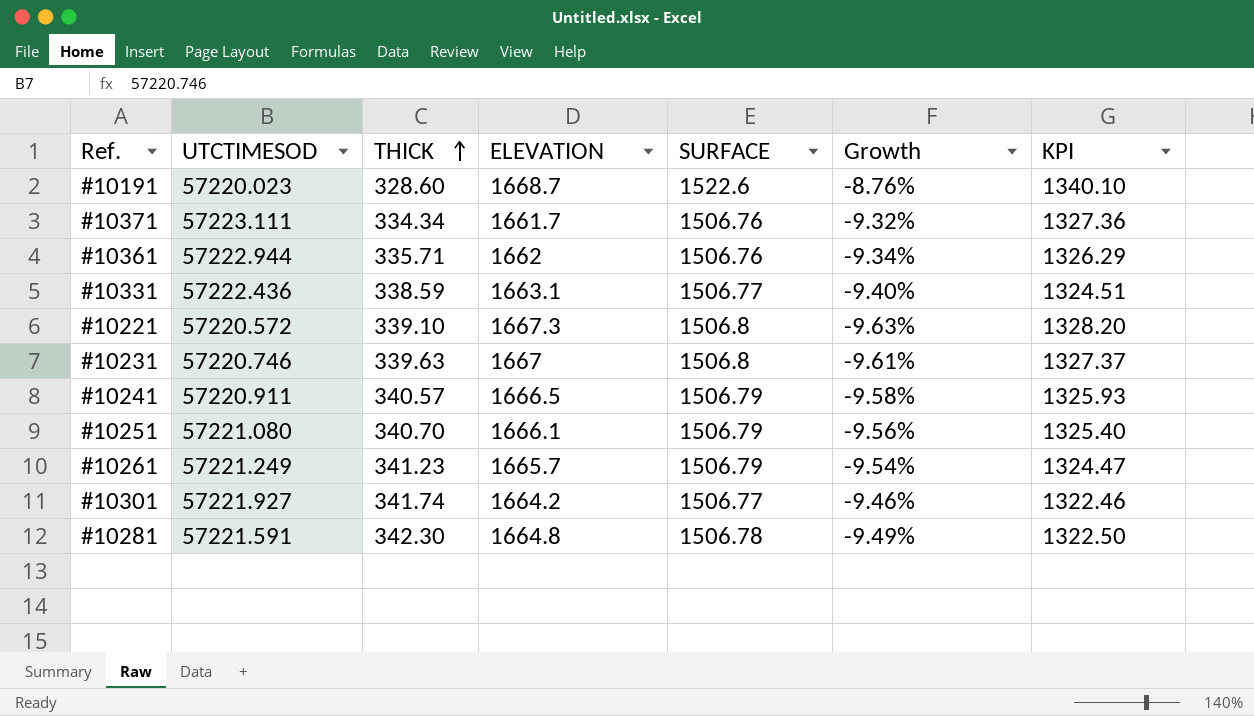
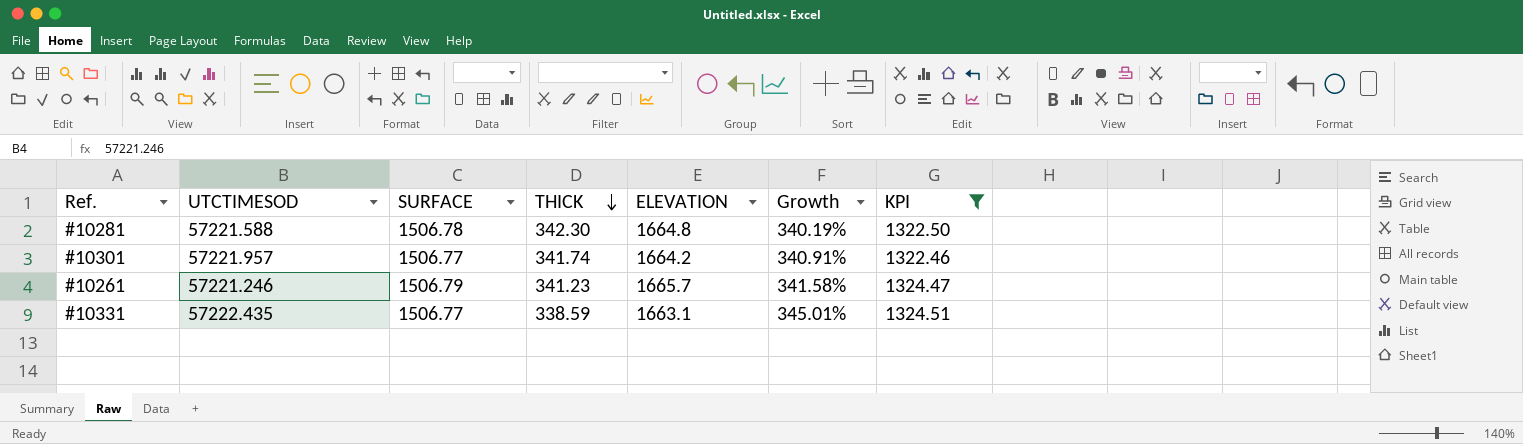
filter: none -> KPI <= 1324.51
row order: THICK ascending -> THICK descending
column SURFACE | position: 5 -> 3
column Growth | formula: ([SURFACE] - [ELEVATION]) / [ELEVATION] -> ([SURFACE] - [THICK]) / [THICK]
#10281 | UTCTIMESOD: 57221.591 -> 57221.588
#10301 | UTCTIMESOD: 57221.927 -> 57221.957
#10261 | UTCTIMESOD: 57221.249 -> 57221.246
#10331 | UTCTIMESOD: 57222.436 -> 57222.435

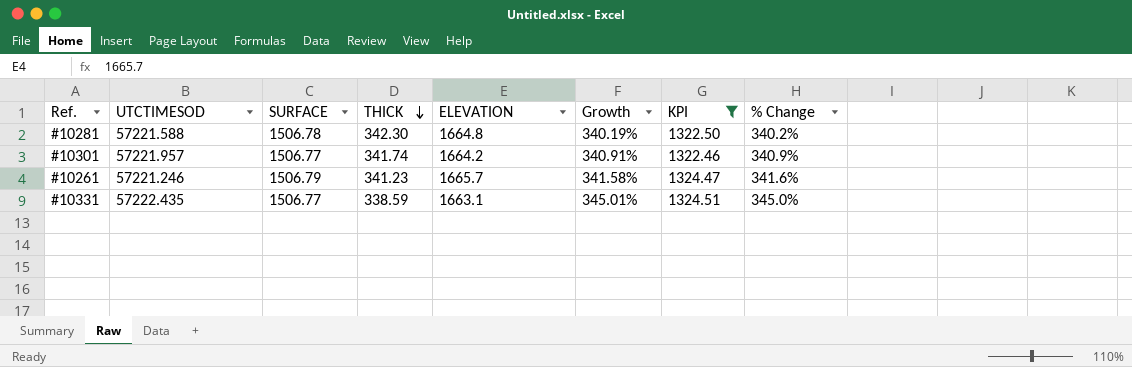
column % Change | formula: none -> ([SURFACE] - [THICK]) / [THICK]

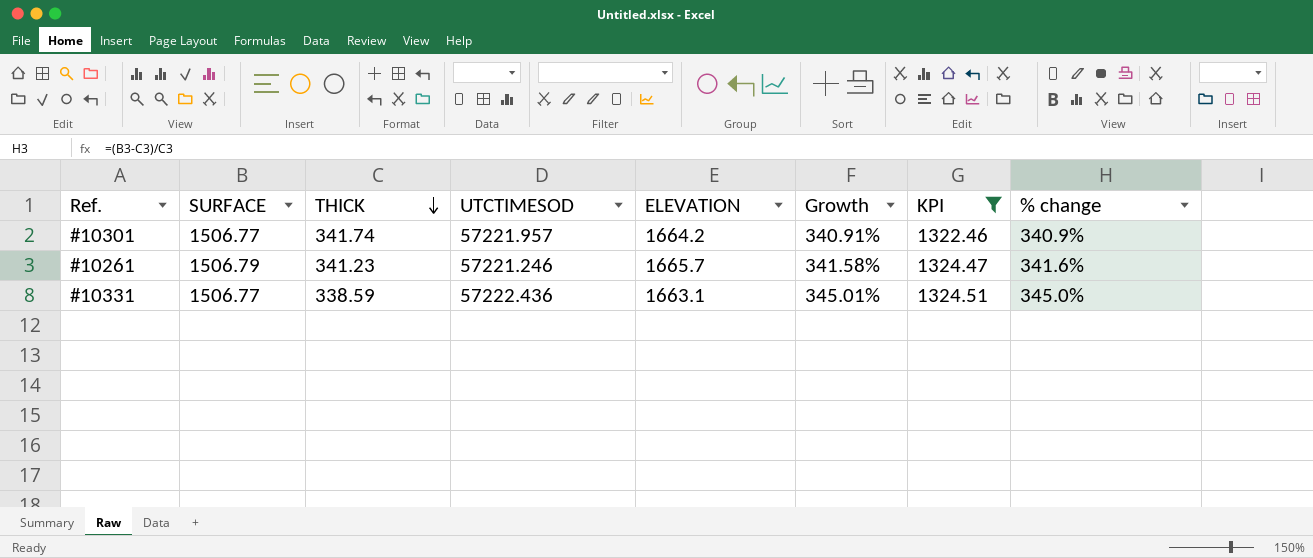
column UTCTIMESOD | position: 2 -> 4
column name: % Change -> % change
row #10281: 57221.588 | 1506.78 | 342.30 | 1664.8 | 340.19% | 1322.50 | 340.2% -> none
#10331 | UTCTIMESOD: 57222.435 -> 57222.436

